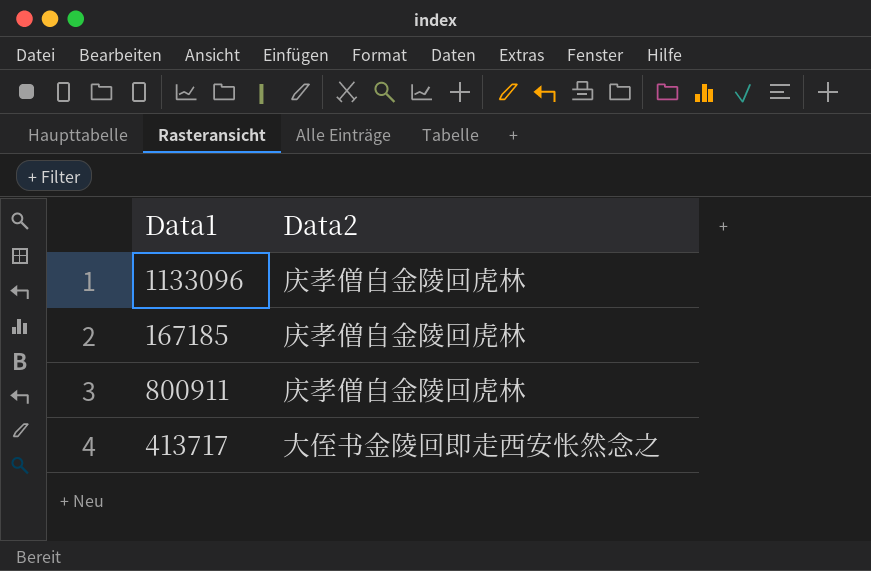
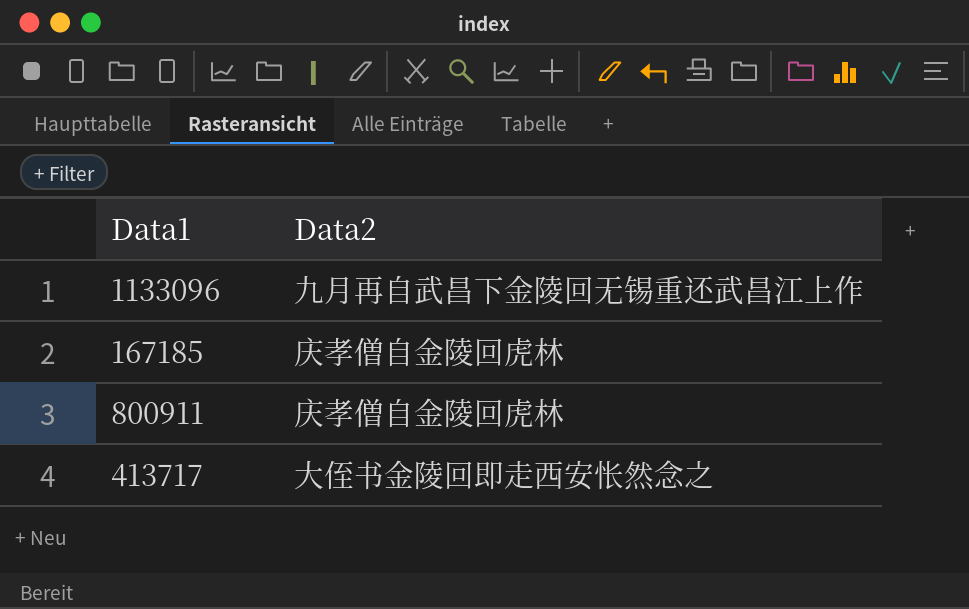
1133096 | Data2: 庆孝僧自金陵回虎林 -> 九月再自武昌下金陵回无锡重还武昌江上作

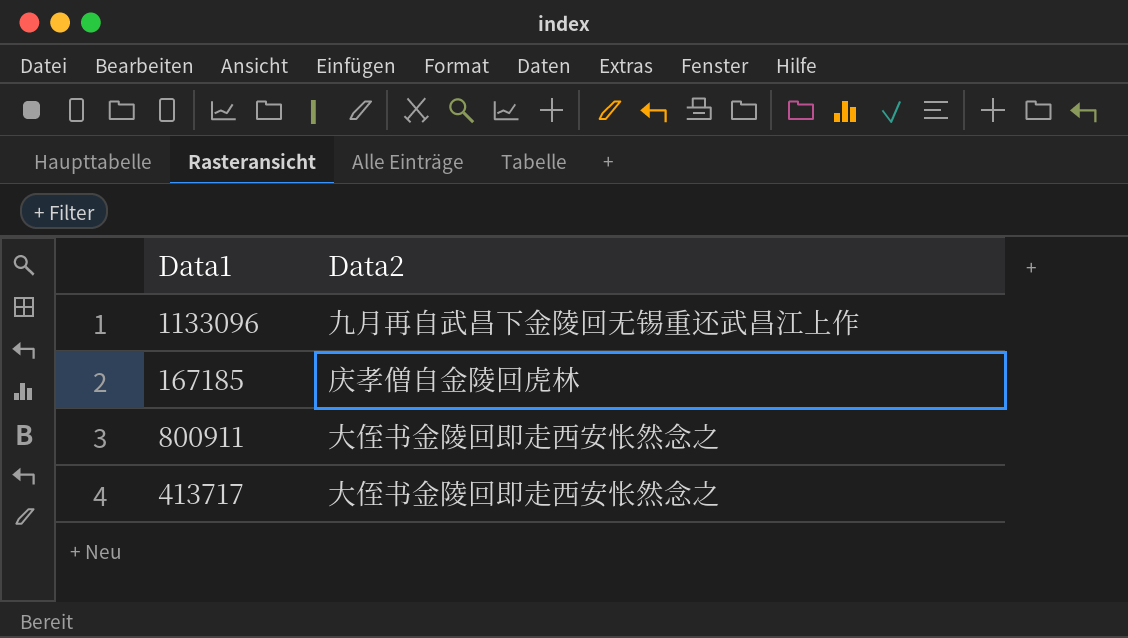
800911 | Data2: 庆孝僧自金陵回虎林 -> 大侄书金陵回即走西安怅然念之

